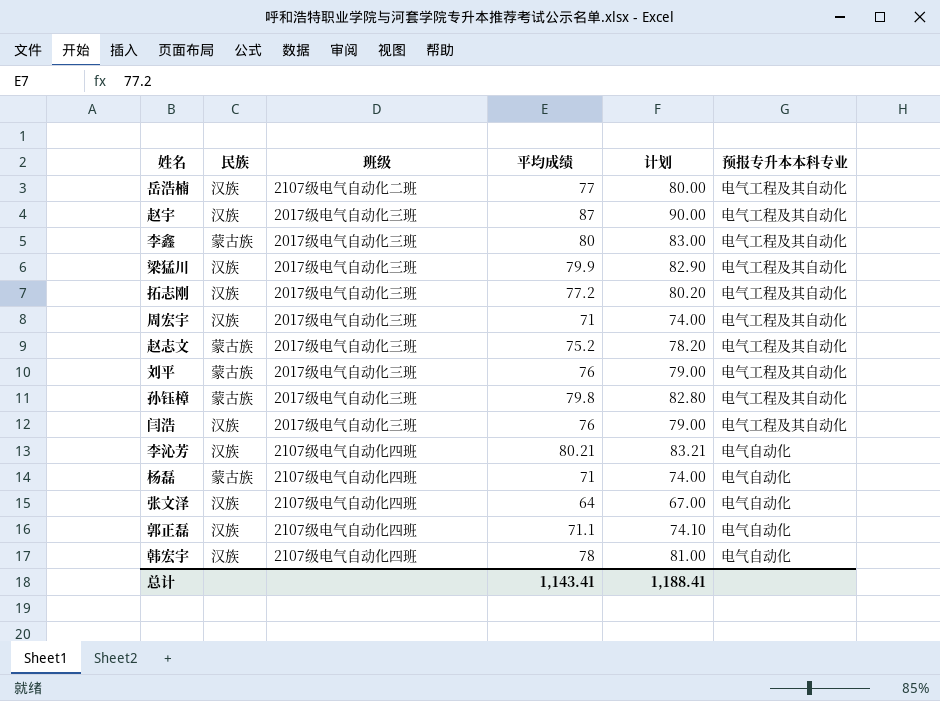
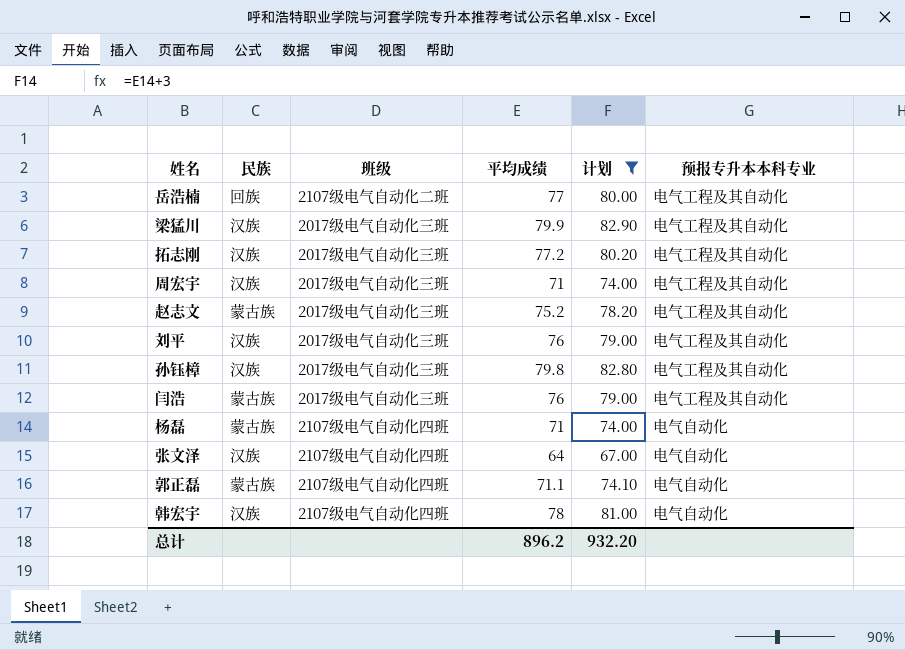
filter: none -> 计划 <= 82.90
岳浩楠 | 民族: 汉族 -> 回族
刘平 | 民族: 蒙古族 -> 汉族
孙钰樟 | 民族: 蒙古族 -> 汉族
闫浩 | 民族: 汉族 -> 蒙古族
郭正磊 | 民族: 汉族 -> 蒙古族
总计 | 平均成绩: 1,143.41 -> 896.2
总计 | 计划: 1,188.41 -> 932.20

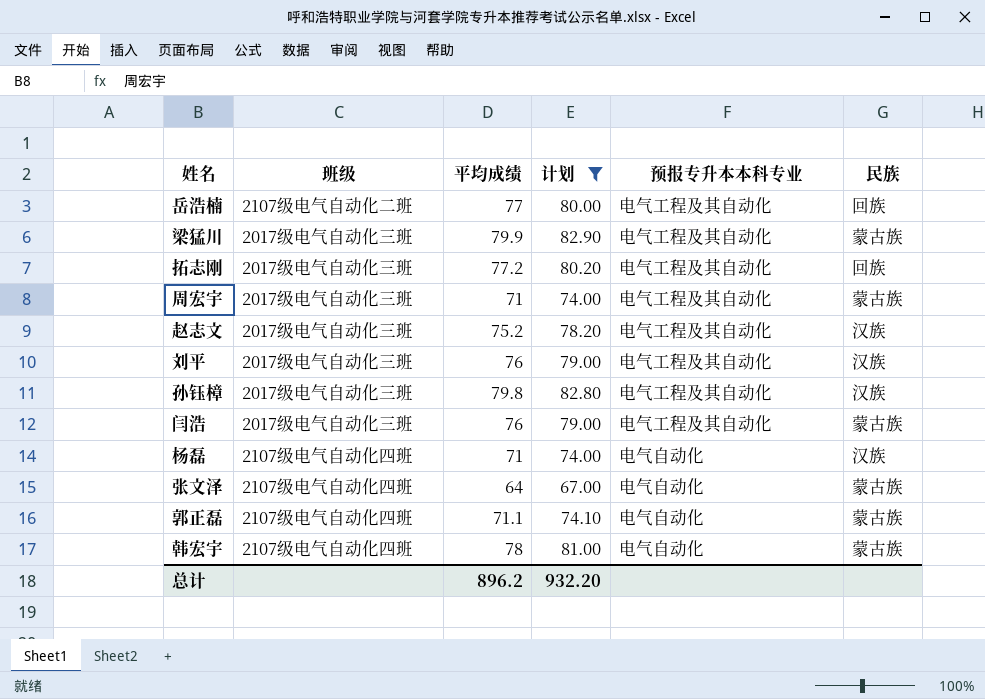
column 民族 | position: 2 -> 6
梁猛川 | 民族: 汉族 -> 蒙古族
拓志刚 | 民族: 汉族 -> 回族
周宏宇 | 民族: 汉族 -> 蒙古族
赵志文 | 民族: 蒙古族 -> 汉族
杨磊 | 民族: 蒙古族 -> 汉族
张文泽 | 民族: 汉族 -> 蒙古族
韩宏宇 | 民族: 汉族 -> 蒙古族

